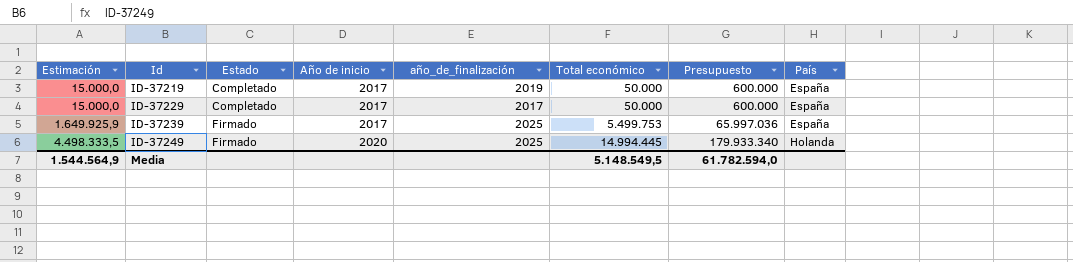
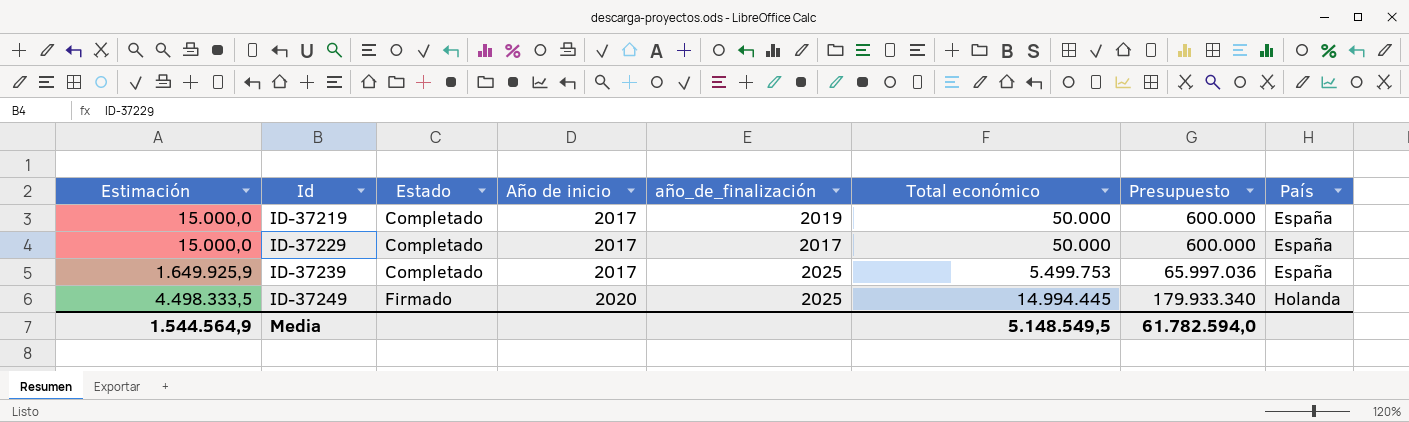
ID-37239 | Estado: Firmado -> Completado

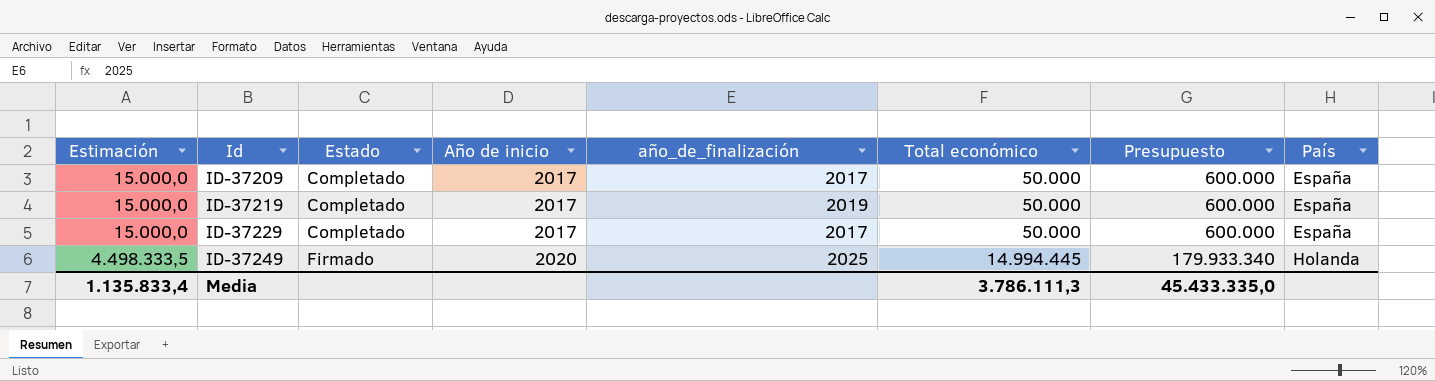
row ID-37239: 1.649.925,9 | Completado | 2017 | 2025 | 5.499.753 | 65.997.036 | España -> none
row ID-37209: none -> 15.000,0 | Completado | 2017 | 2017 | 50.000 | 600.000 | España
Media | Estimación: 1.544.564,9 -> 1.135.833,4
Media | Total económico: 5.148.549,5 -> 3.786.111,3
Media | Presupuesto: 61.782.594,0 -> 45.433.335,0

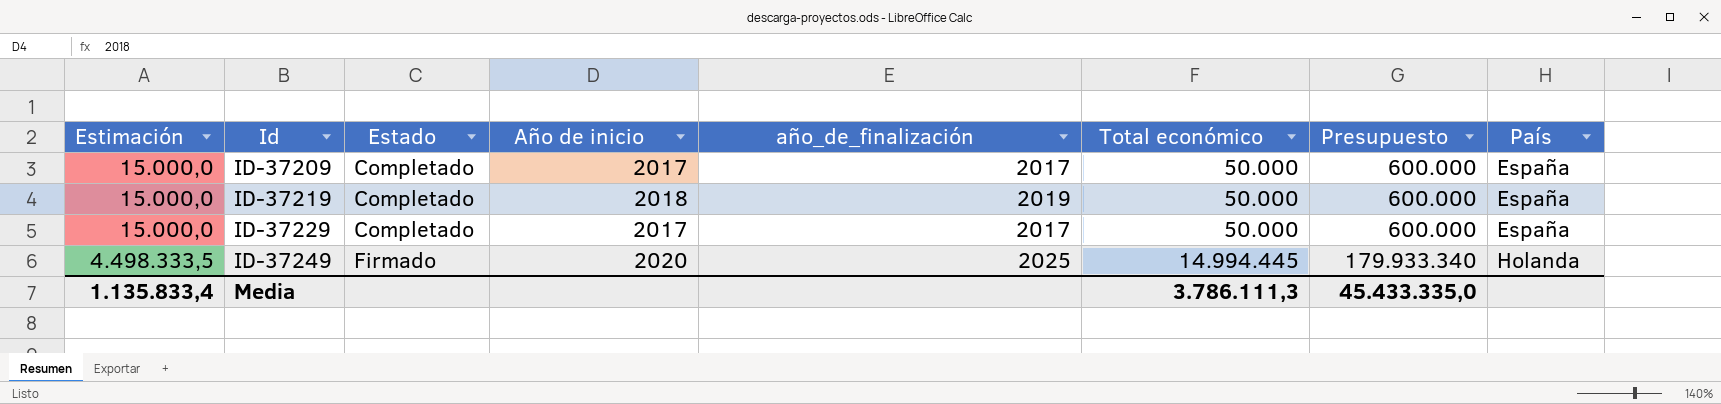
ID-37219 | Año de inicio: 2017 -> 2018

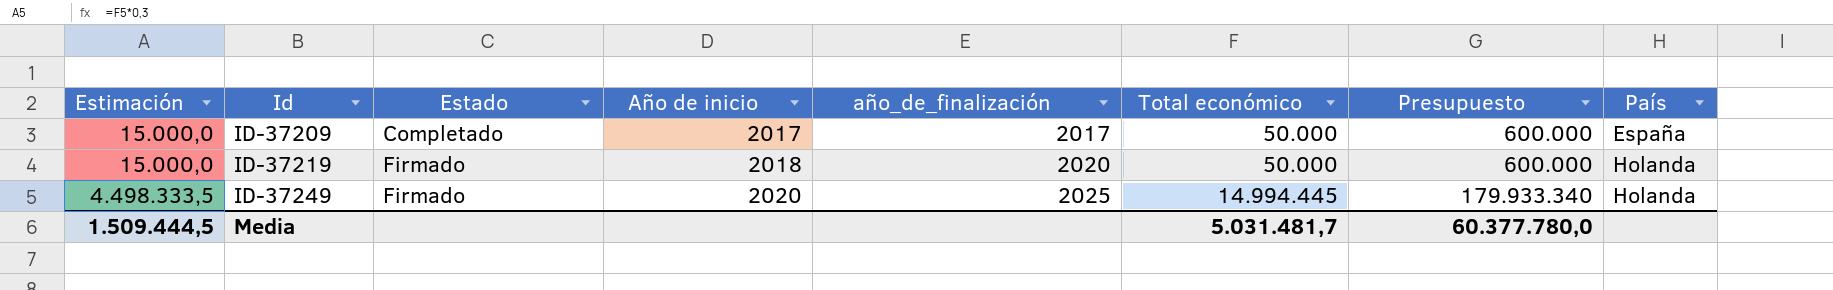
row ID-37229: 15.000,0 | Completado | 2017 | 2017 | 50.000 | 600.000 | España -> none
ID-37219 | Estado: Completado -> Firmado
ID-37219 | año_de_finalización: 2019 -> 2020
ID-37219 | País: España -> Holanda
Media | Estimación: 1.135.833,4 -> 1.509.444,5
Media | Total económico: 3.786.111,3 -> 5.031.481,7
Media | Presupuesto: 45.433.335,0 -> 60.377.780,0

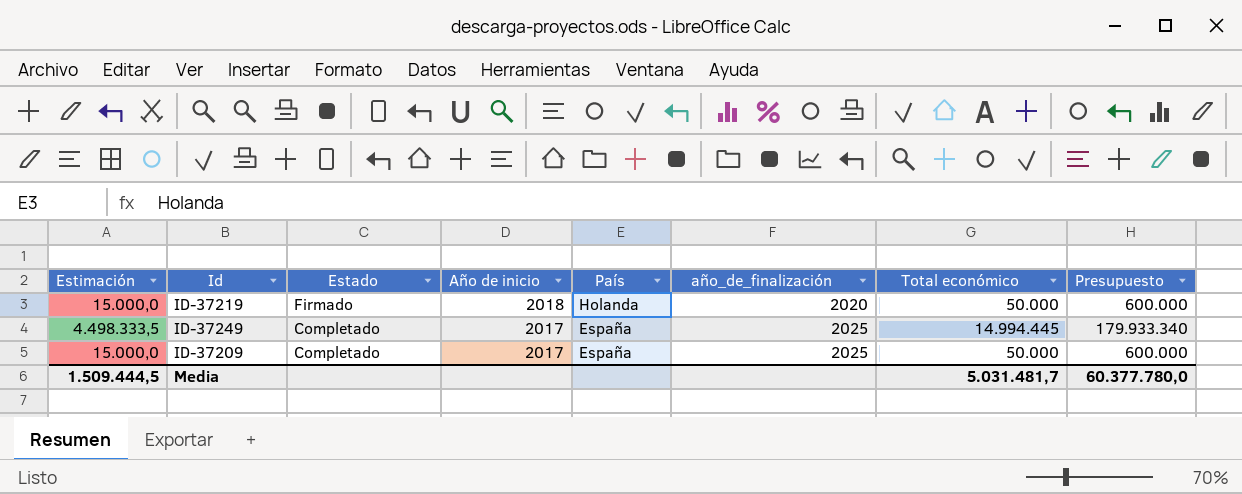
row order: Estimación ascending -> Estado descending
column País | position: 8 -> 5
ID-37249 | Estado: Firmado -> Completado
ID-37249 | Año de inicio: 2020 -> 2017
ID-37249 | País: Holanda -> España
ID-37209 | año_de_finalización: 2017 -> 2025

